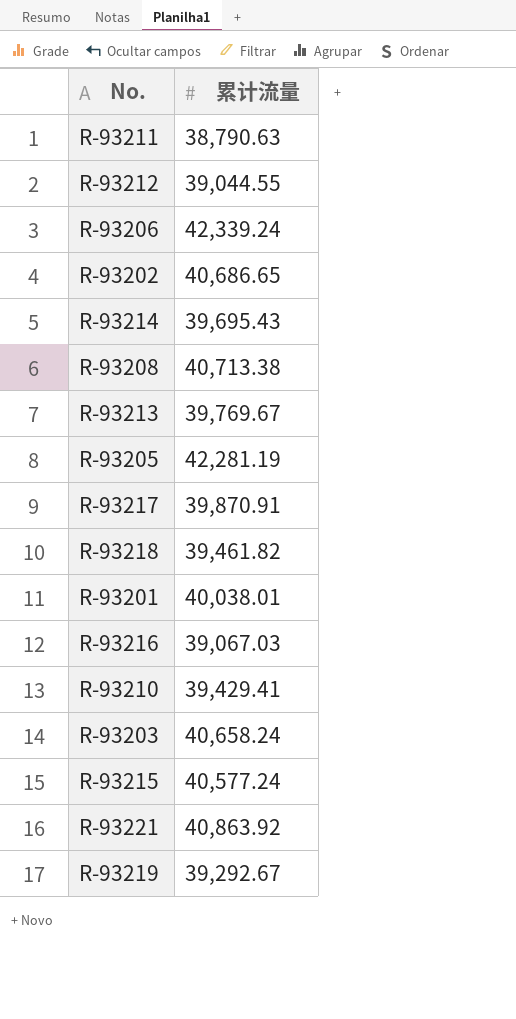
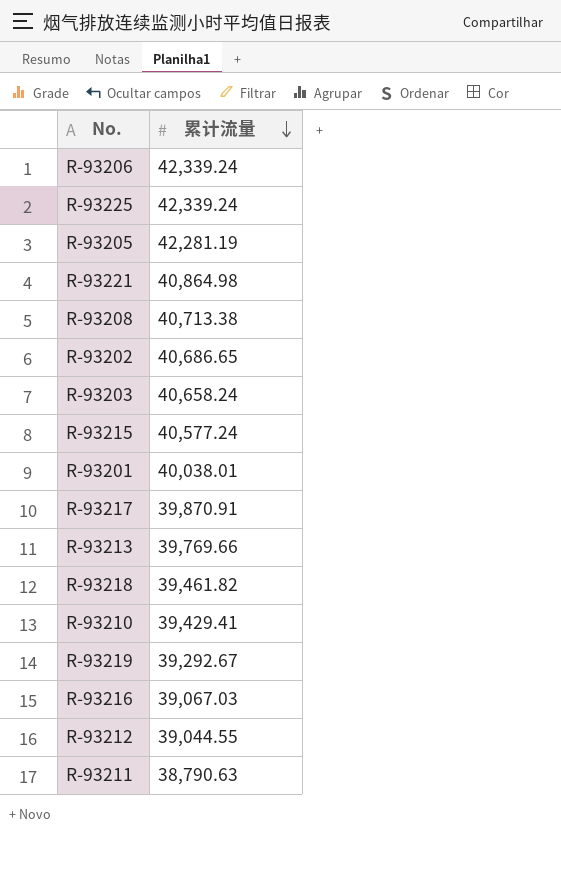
row order: none -> 累计流量 descending
row R-93214: 39,695.43 -> none
row R-93225: none -> 42,339.24
R-93221 | 累计流量: 40,863.92 -> 40,864.98
R-93213 | 累计流量: 39,769.67 -> 39,769.66

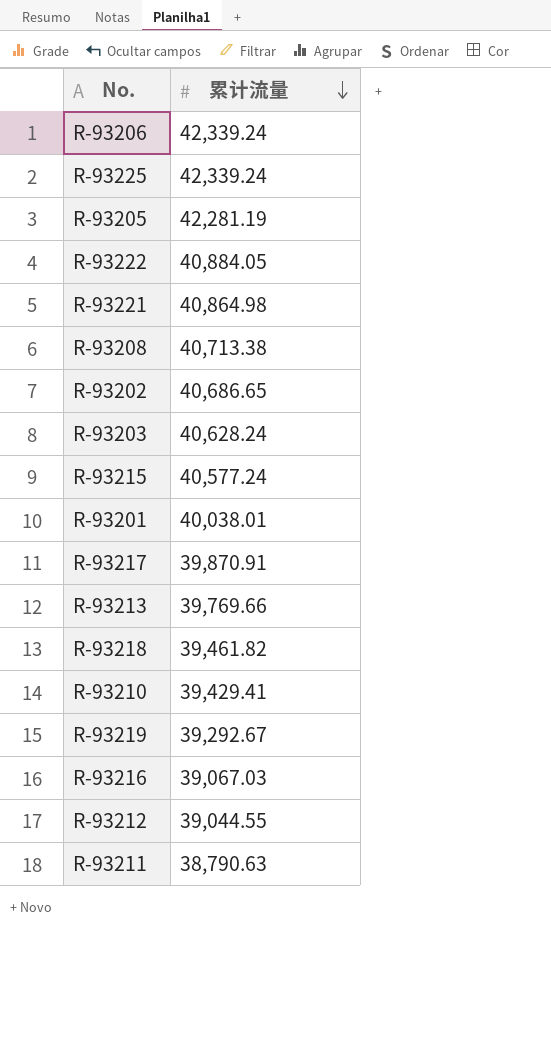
row R-93222: none -> 40,884.05
R-93203 | 累计流量: 40,658.24 -> 40,628.24

